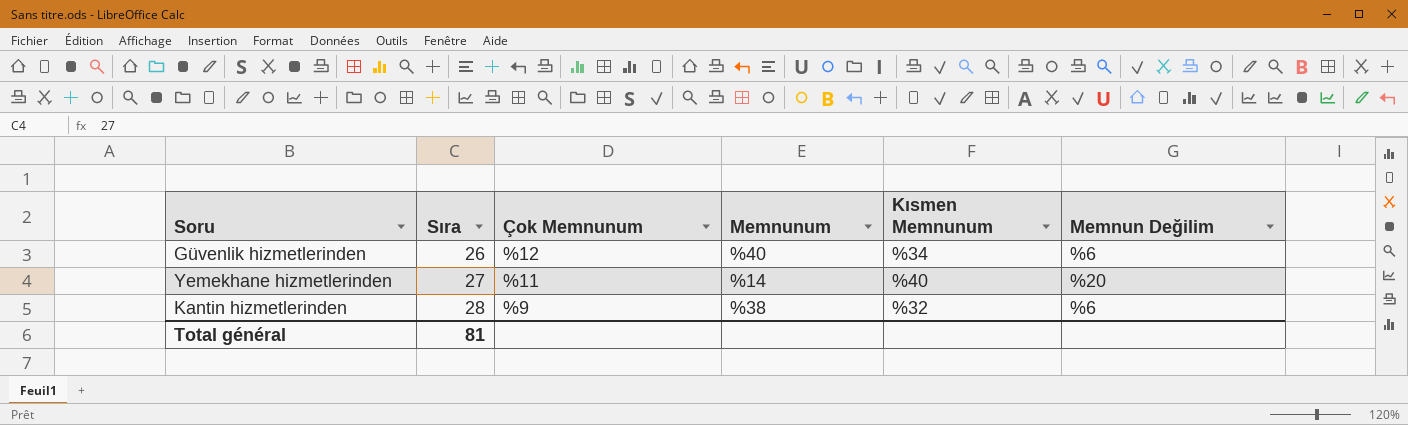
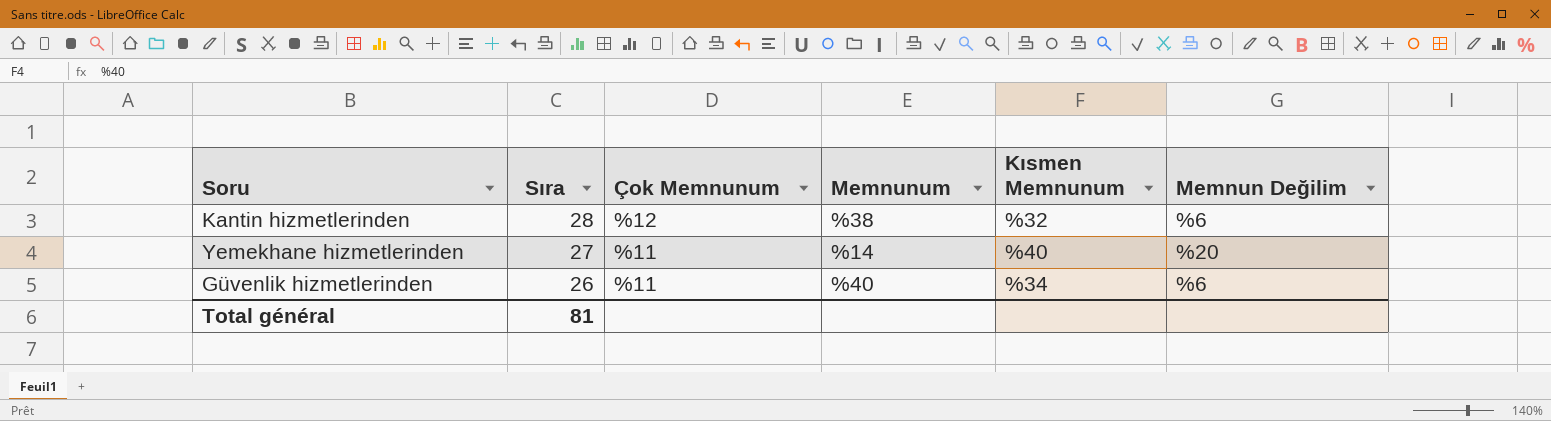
row order: Sıra ascending -> Sıra descending
Kantin hizmetlerinden | Çok Memnunum: %9 -> %12
Güvenlik hizmetlerinden | Çok Memnunum: %12 -> %11

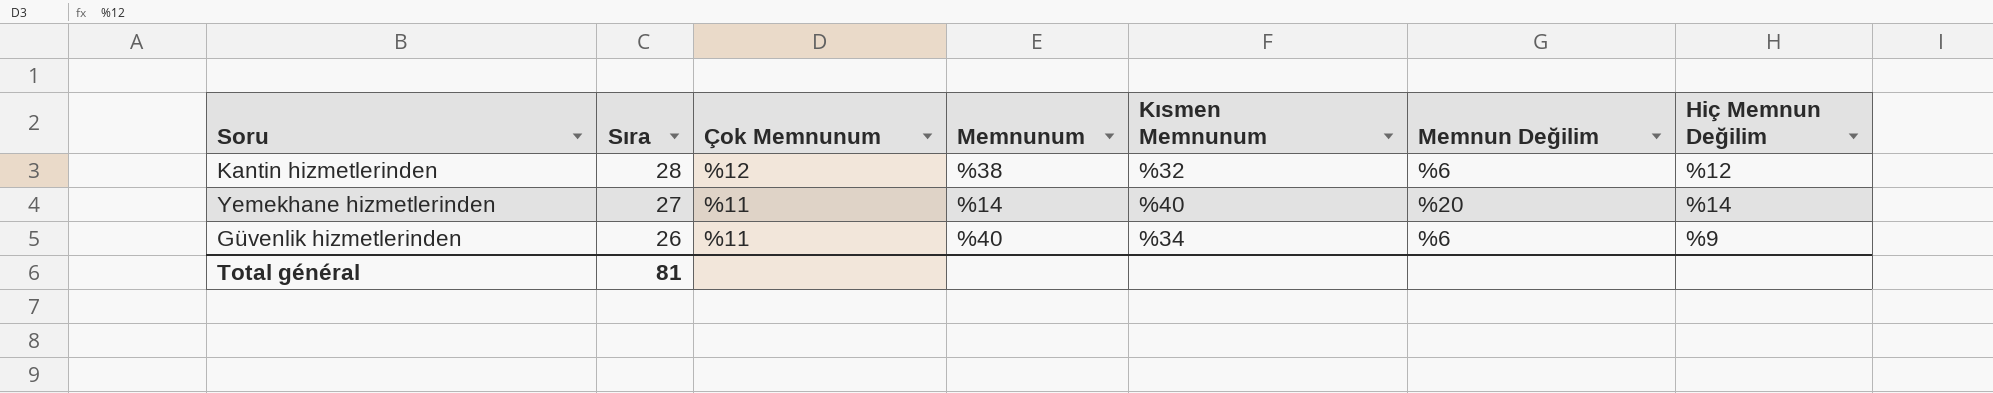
column Hiç Memnun Değilim | position: none -> 7

